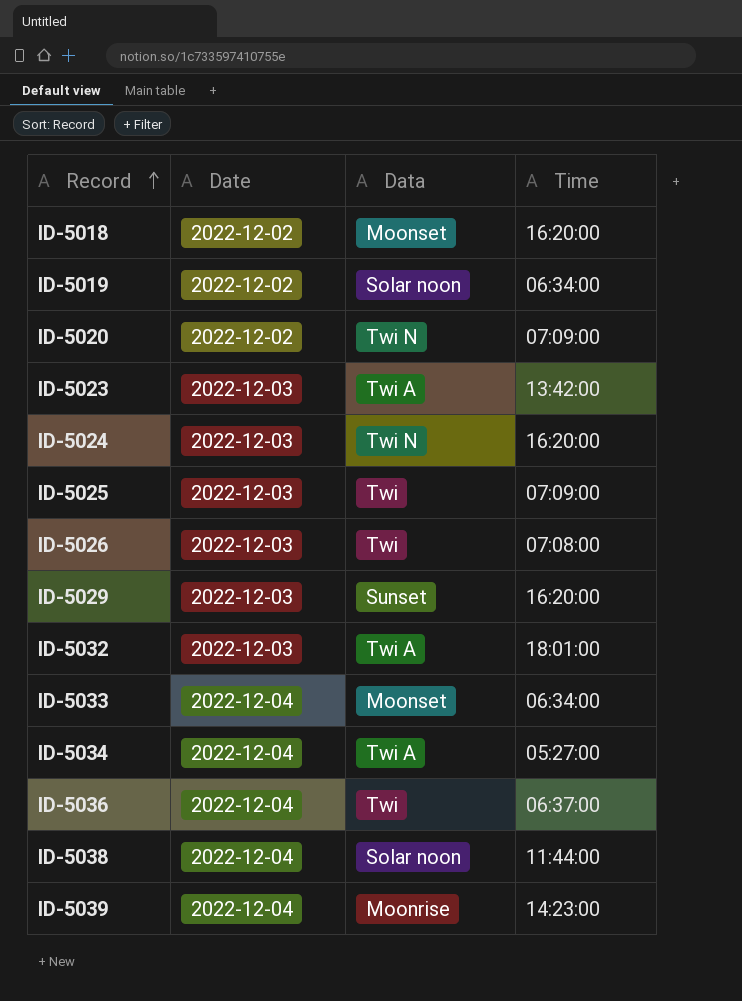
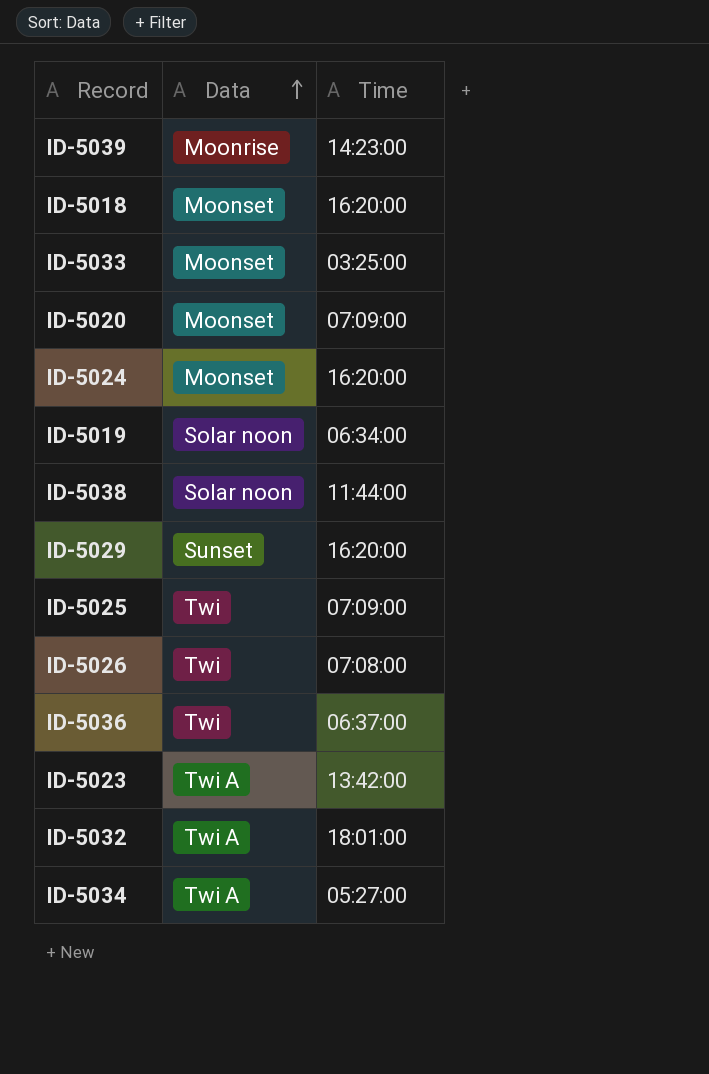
row order: Record ascending -> Data ascending
column Date | position: 2 -> none
ID-5033 | Time: 06:34:00 -> 03:25:00
ID-5020 | Data: Twi N -> Moonset
ID-5024 | Data: Twi N -> Moonset

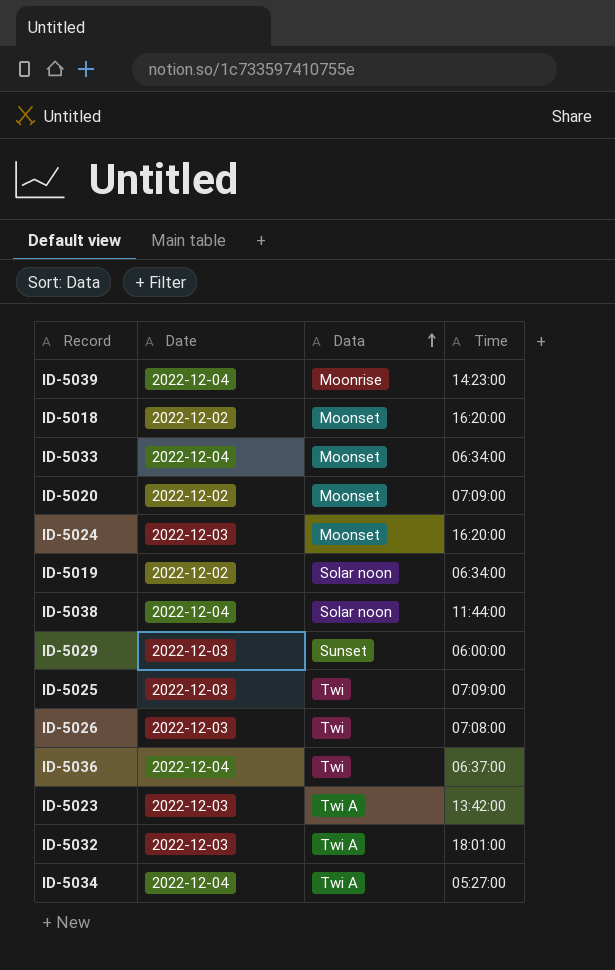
column Date | position: none -> 2
ID-5033 | Time: 03:25:00 -> 06:34:00
ID-5029 | Time: 16:20:00 -> 06:00:00

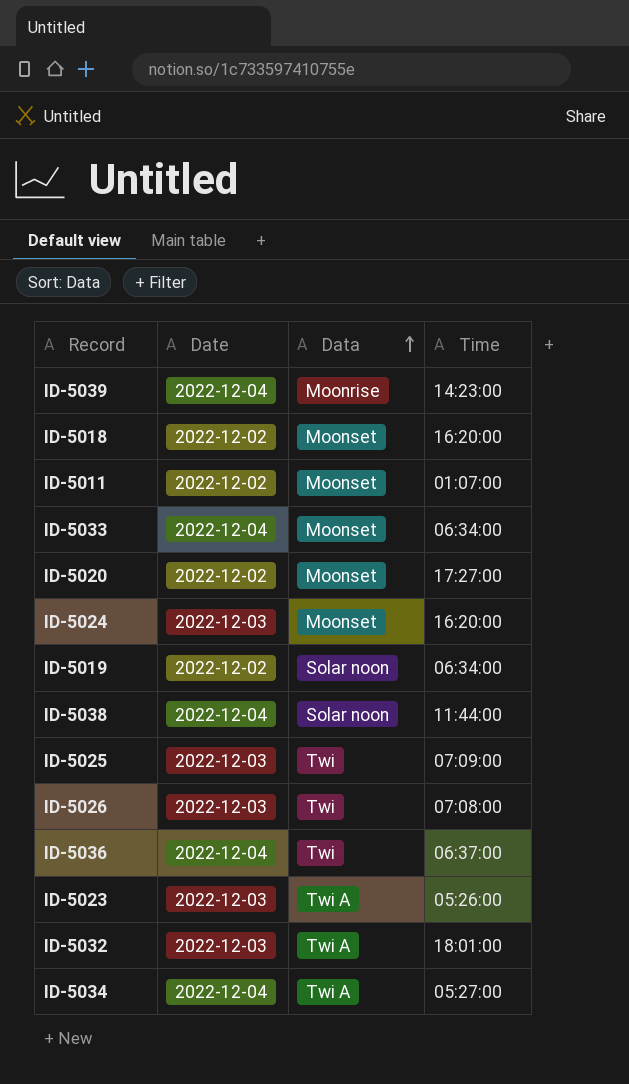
row ID-5029: 2022-12-03 | Sunset | 06:00:00 -> none
row ID-5011: none -> 2022-12-02 | Moonset | 01:07:00
ID-5020 | Time: 07:09:00 -> 17:27:00
ID-5023 | Time: 13:42:00 -> 05:26:00

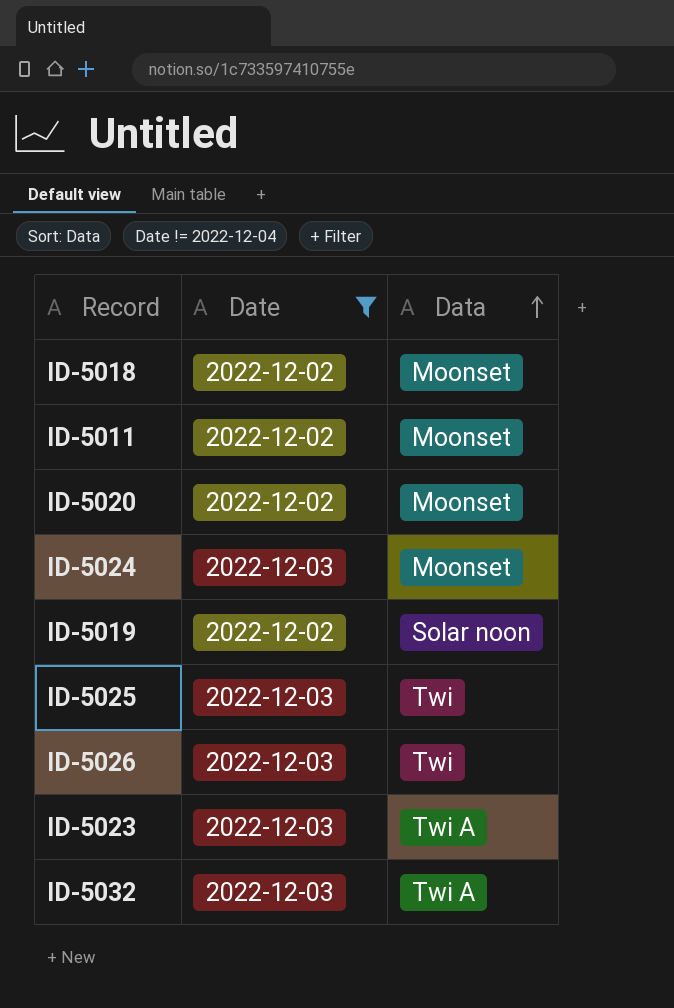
filter: none -> Date != 2022-12-04
column Time | position: 4 -> none

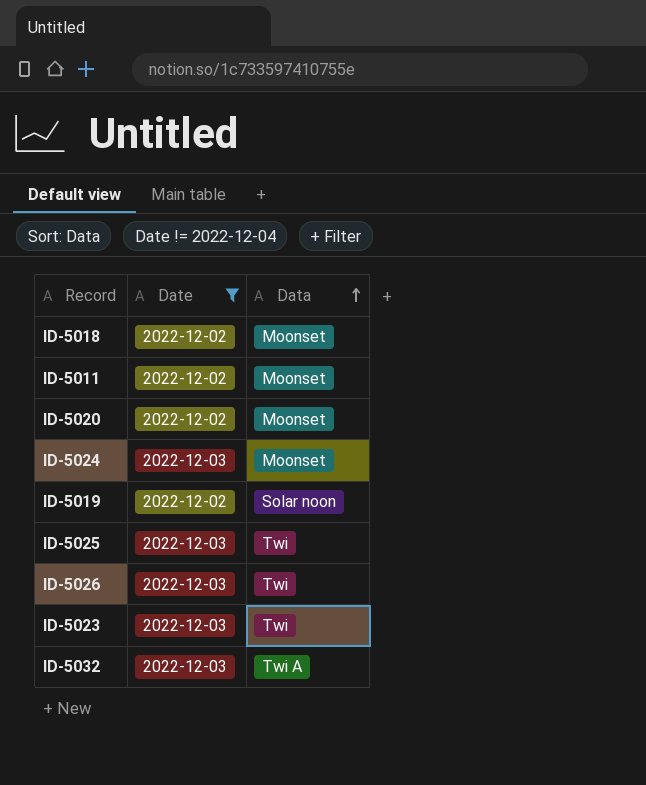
ID-5023 | Data: Twi A -> Twi

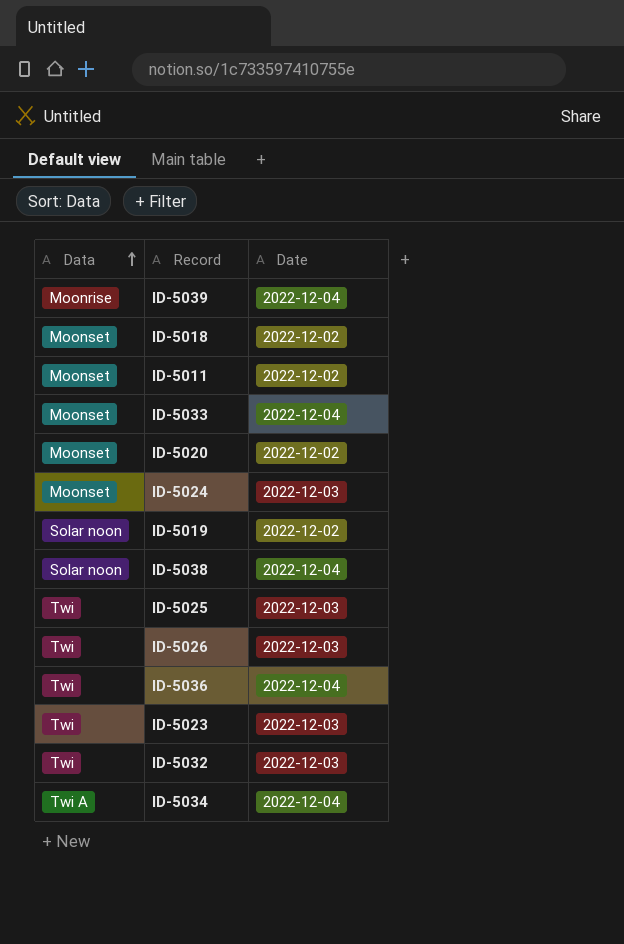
filter: Date != 2022-12-04 -> none
column Data | position: 3 -> 1
ID-5032 | Data: Twi A -> Twi

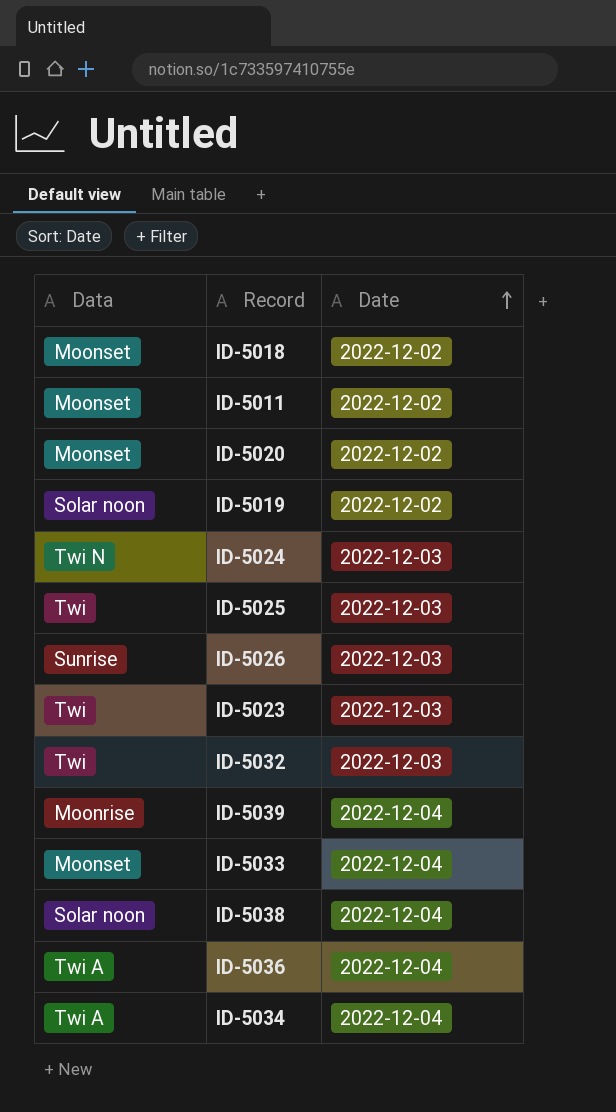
row order: Data ascending -> Date ascending
ID-5024 | Data: Moonset -> Twi N
ID-5026 | Data: Twi -> Sunrise
ID-5036 | Data: Twi -> Twi A

